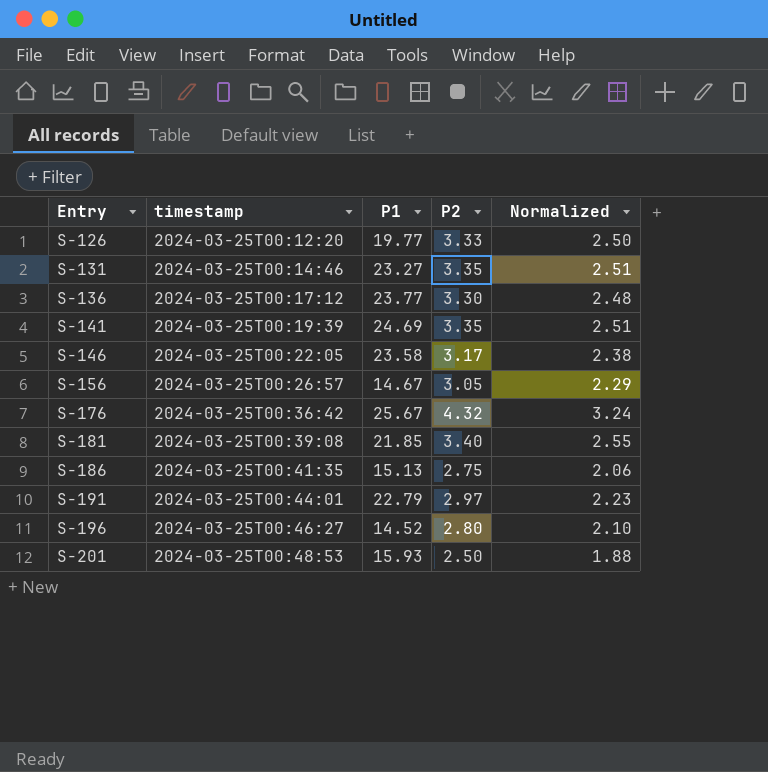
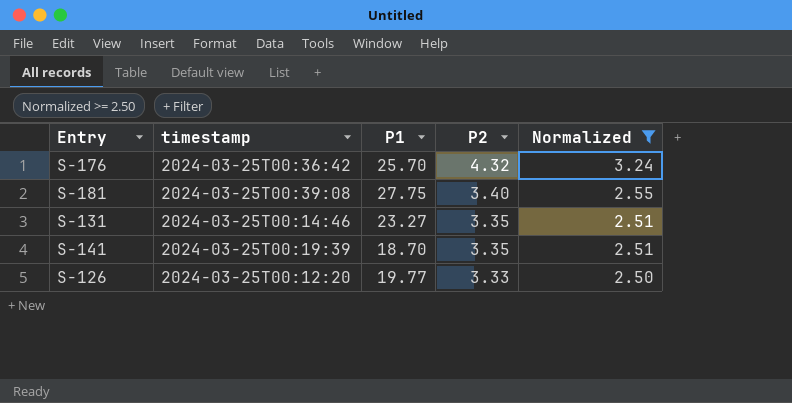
filter: none -> Normalized >= 2.50
row order: Entry ascending -> P2 descending
S-176 | P1: 25.67 -> 25.70
S-181 | P1: 21.85 -> 27.75
S-141 | P1: 24.69 -> 18.70

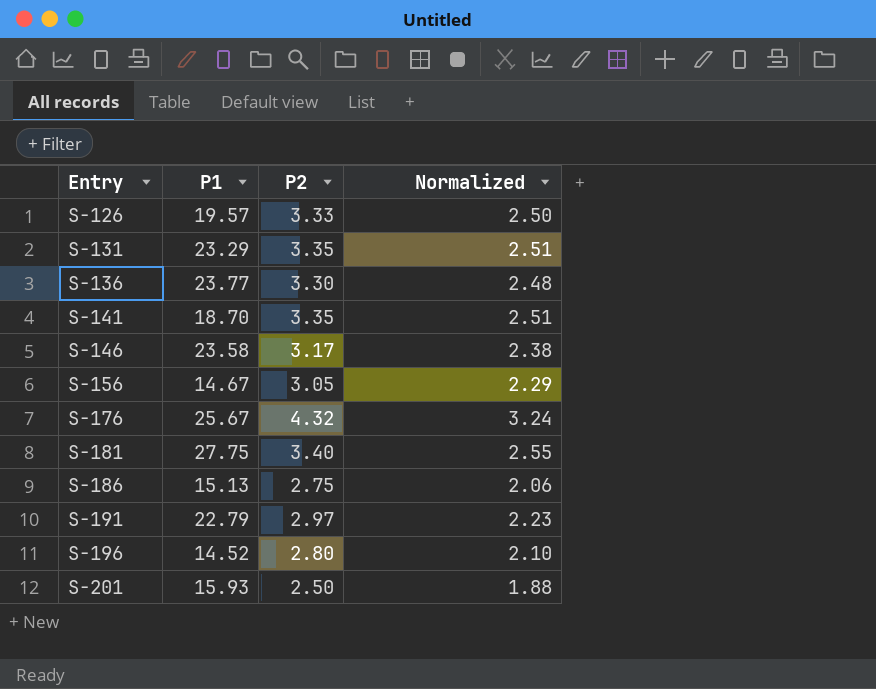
filter: Normalized >= 2.50 -> none
row order: P2 descending -> Entry ascending
column timestamp | position: 2 -> none
S-126 | P1: 19.77 -> 19.57
S-131 | P1: 23.27 -> 23.29
S-176 | P1: 25.70 -> 25.67

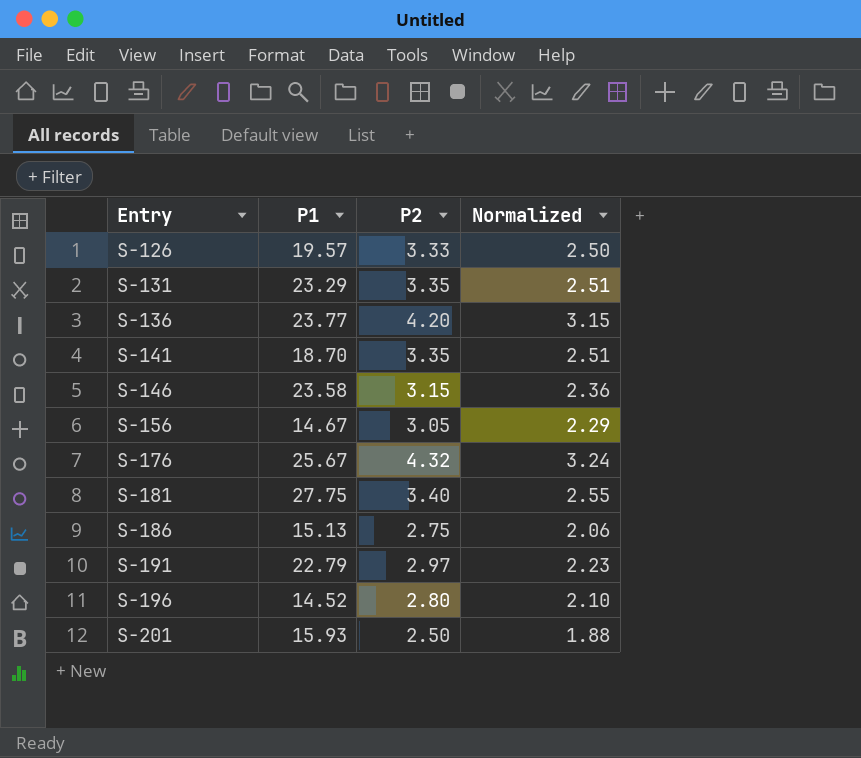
S-136 | P2: 3.30 -> 4.20
S-136 | Normalized: 2.48 -> 3.15
S-146 | P2: 3.17 -> 3.15
S-146 | Normalized: 2.38 -> 2.36

